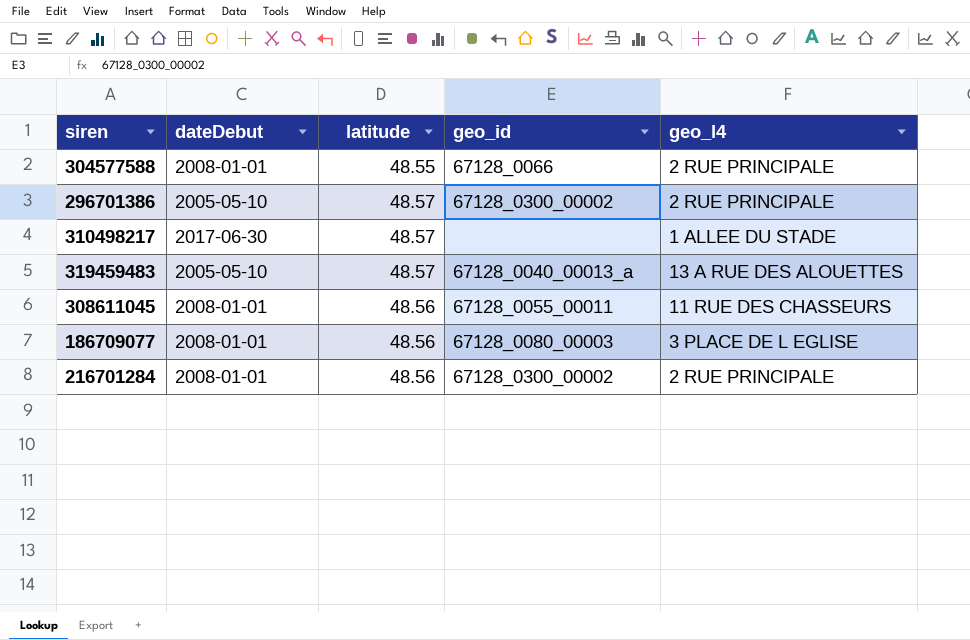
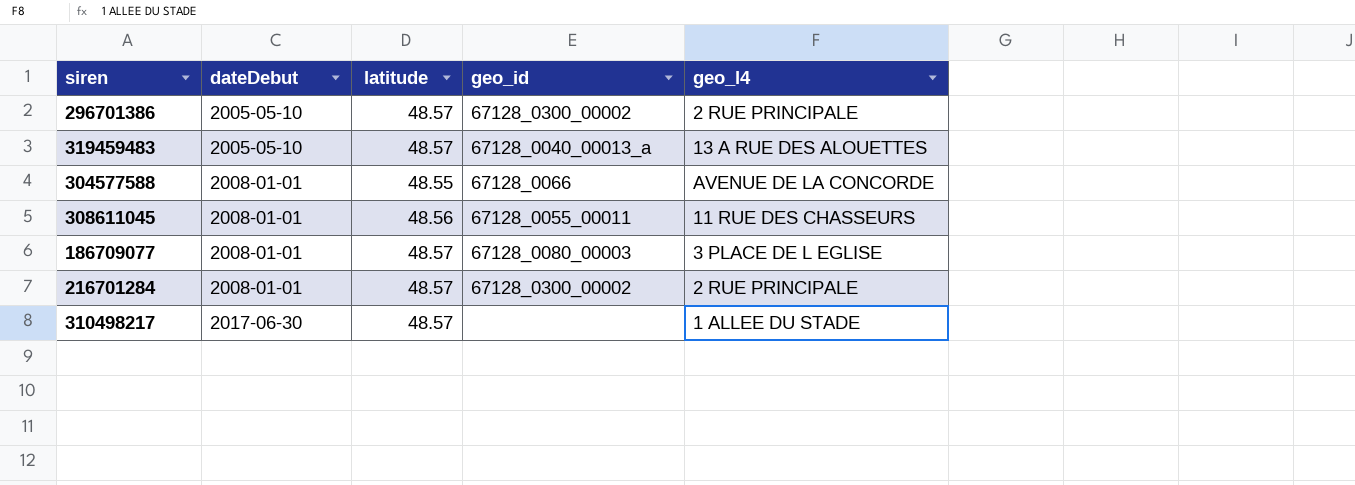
row order: none -> dateDebut ascending
304577588 | geo_l4: 2 RUE PRINCIPALE -> AVENUE DE LA CONCORDE
186709077 | latitude: 48.56 -> 48.57
216701284 | latitude: 48.56 -> 48.57

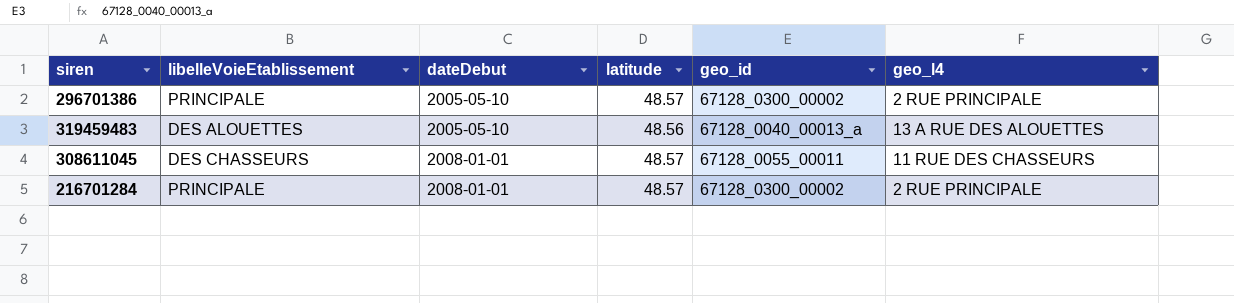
column libelleVoieEtablissement | position: none -> 2
row 304577588: 2008-01-01 | 48.55 | 67128_0066 | AVENUE DE LA CONCORDE -> none
row 186709077: 2008-01-01 | 48.57 | 67128_0080_00003 | 3 PLACE DE L EGLISE -> none
row 310498217: 2017-06-30 | 48.57 | none | 1 ALLEE DU STADE -> none
319459483 | latitude: 48.57 -> 48.56
308611045 | latitude: 48.56 -> 48.57

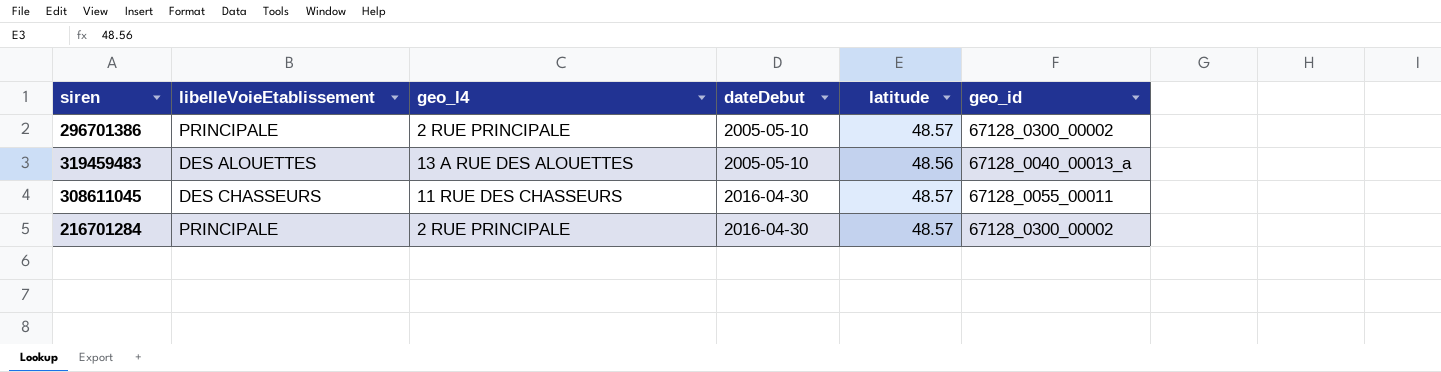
column geo_l4 | position: 6 -> 3
308611045 | dateDebut: 2008-01-01 -> 2016-04-30
216701284 | dateDebut: 2008-01-01 -> 2016-04-30

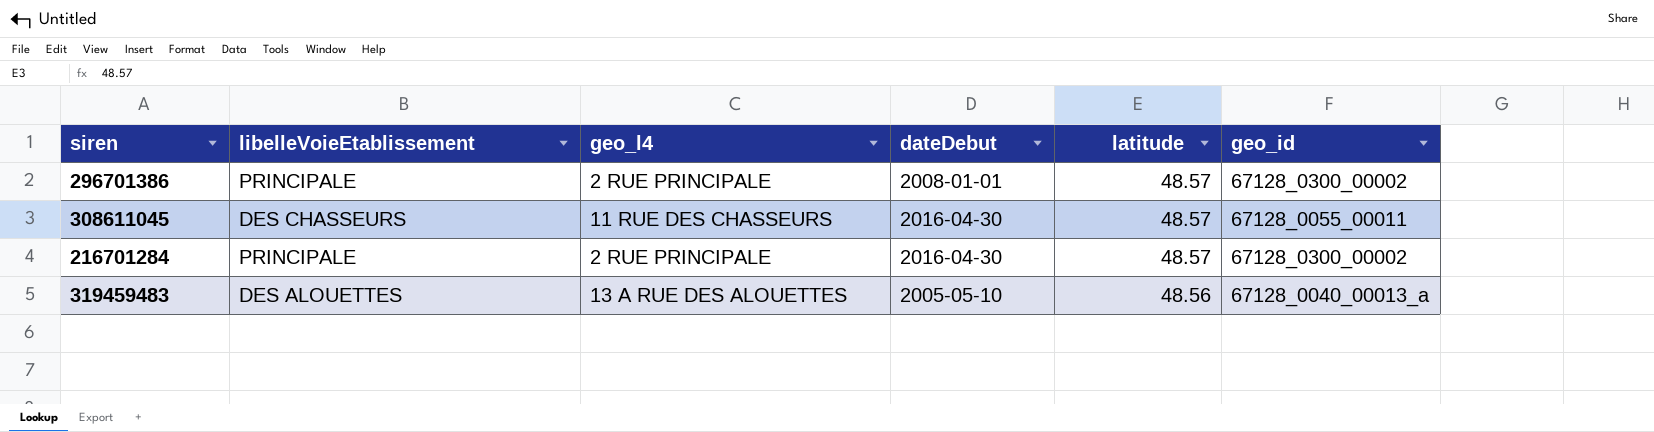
row order: dateDebut ascending -> latitude descending
296701386 | dateDebut: 2005-05-10 -> 2008-01-01

